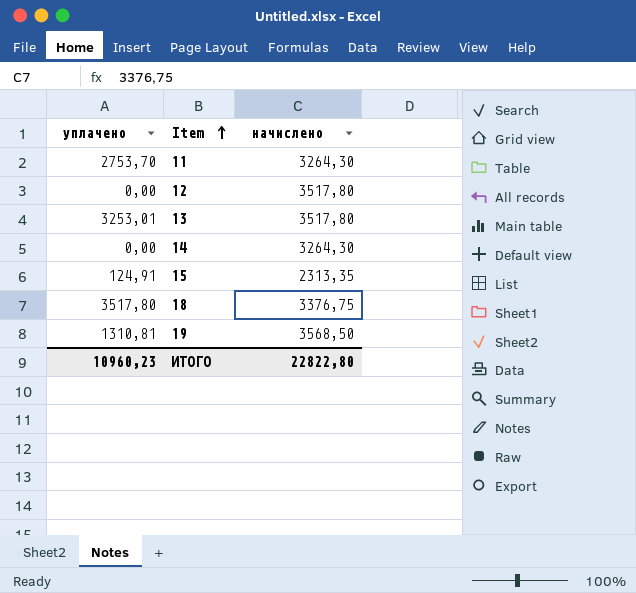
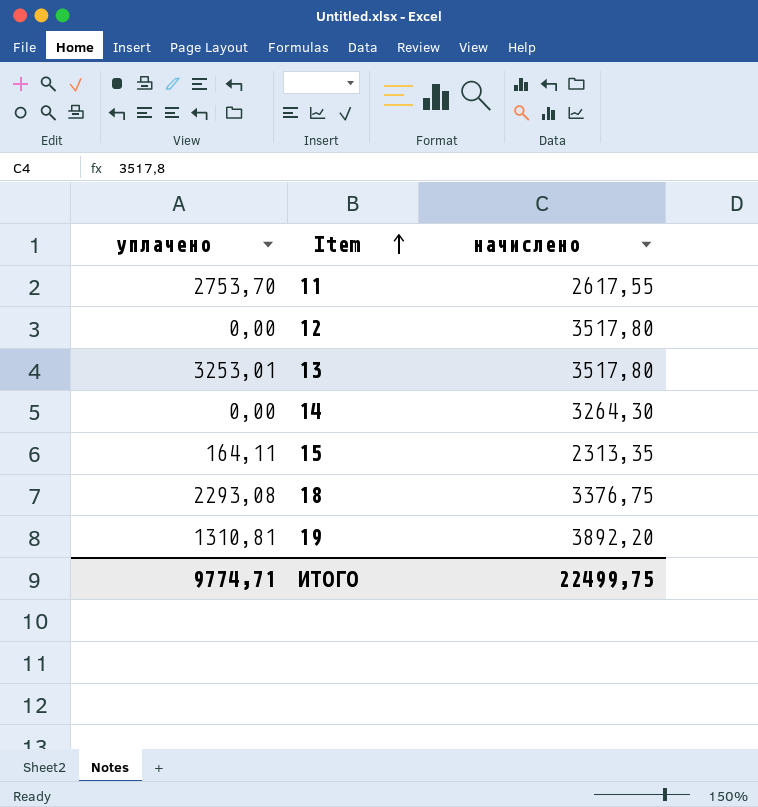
11 | начислено: 3264,30 -> 2617,55
15 | уплачено: 124,91 -> 164,11
18 | уплачено: 3517,80 -> 2293,08
19 | начислено: 3568,50 -> 3892,20
ИТОГО | уплачено: 10960,23 -> 9774,71
ИТОГО | начислено: 22822,80 -> 22499,75

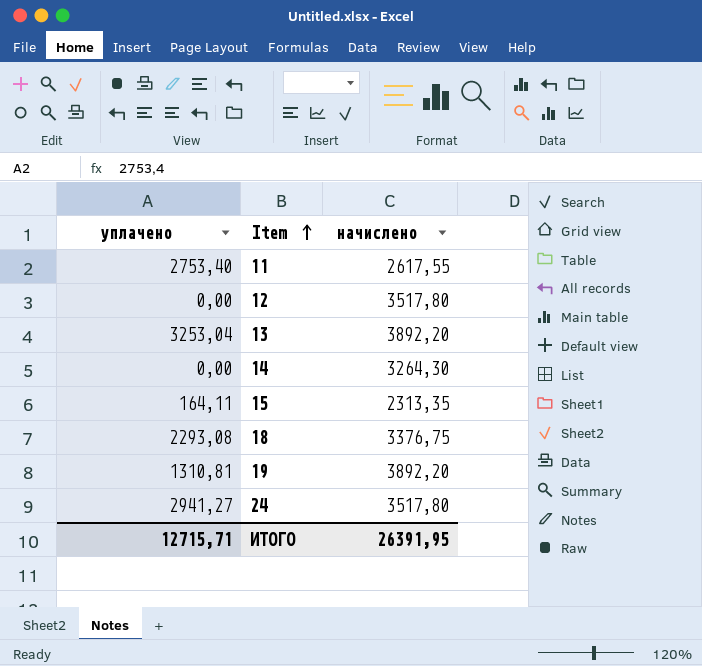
11 | уплачено: 2753,70 -> 2753,40
13 | уплачено: 3253,01 -> 3253,04
13 | начислено: 3517,80 -> 3892,20
row 24: none -> 2941,27 | 3517,80
ИТОГО | уплачено: 9774,71 -> 12715,71
ИТОГО | начислено: 22499,75 -> 26391,95

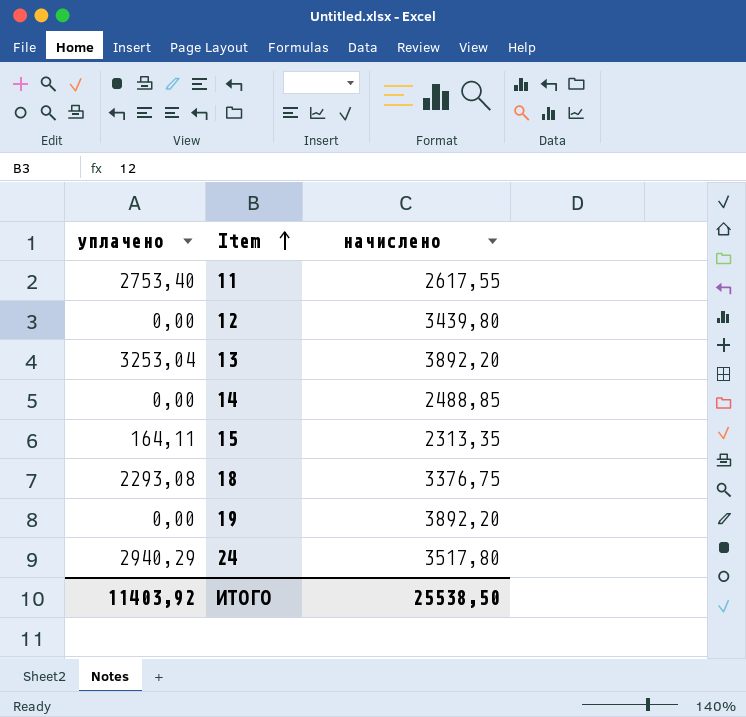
12 | начислено: 3517,80 -> 3439,80
14 | начислено: 3264,30 -> 2488,85
19 | уплачено: 1310,81 -> 0,00
24 | уплачено: 2941,27 -> 2940,29
ИТОГО | уплачено: 12715,71 -> 11403,92
ИТОГО | начислено: 26391,95 -> 25538,50

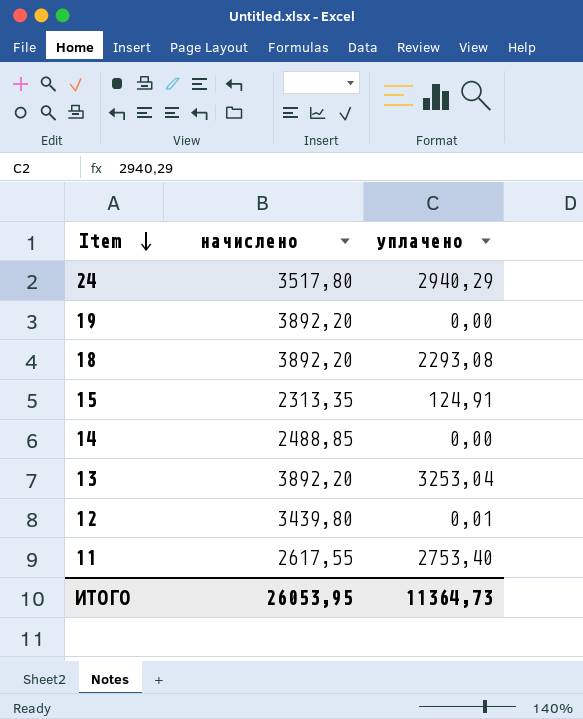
row order: Item ascending -> Item descending
column уплачено | position: 1 -> 3
18 | начислено: 3376,75 -> 3892,20
15 | уплачено: 164,11 -> 124,91
12 | уплачено: 0,00 -> 0,01
ИТОГО | начислено: 25538,50 -> 26053,95
ИТОГО | уплачено: 11403,92 -> 11364,73

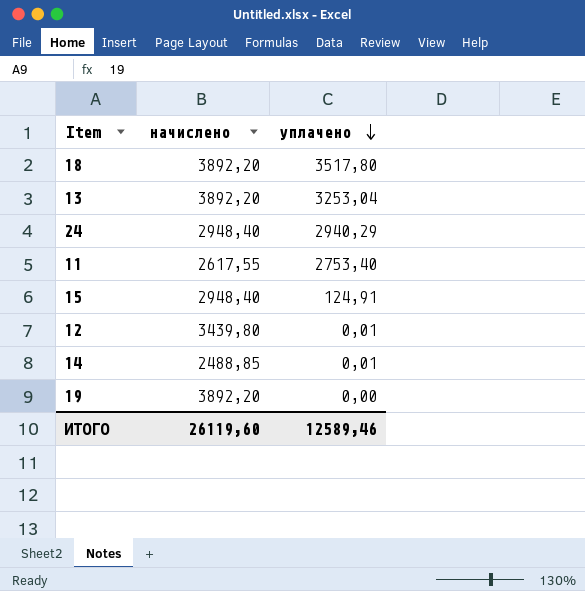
row order: Item descending -> уплачено descending
18 | уплачено: 2293,08 -> 3517,80
24 | начислено: 3517,80 -> 2948,40
15 | начислено: 2313,35 -> 2948,40
14 | уплачено: 0,00 -> 0,01
ИТОГО | начислено: 26053,95 -> 26119,60
ИТОГО | уплачено: 11364,73 -> 12589,46

